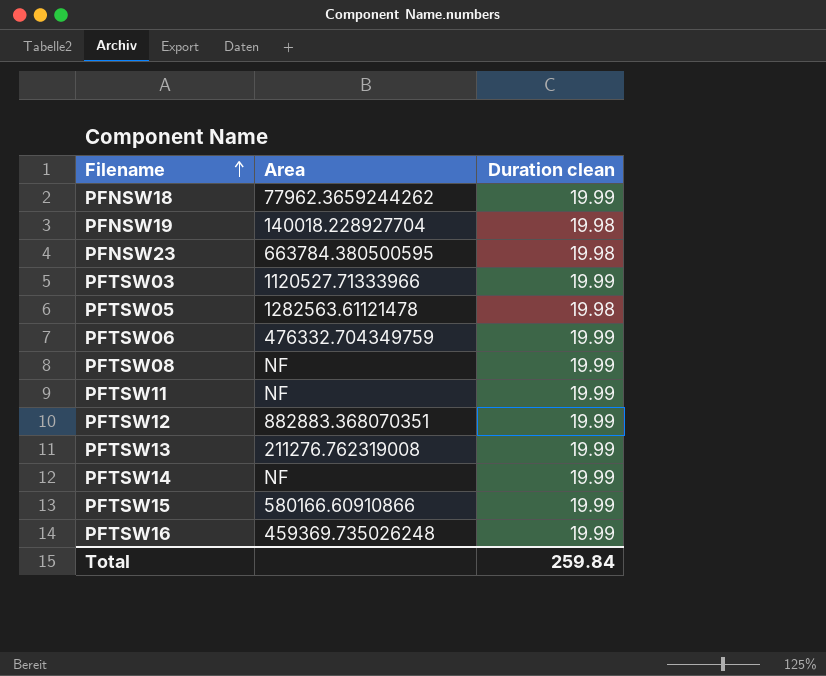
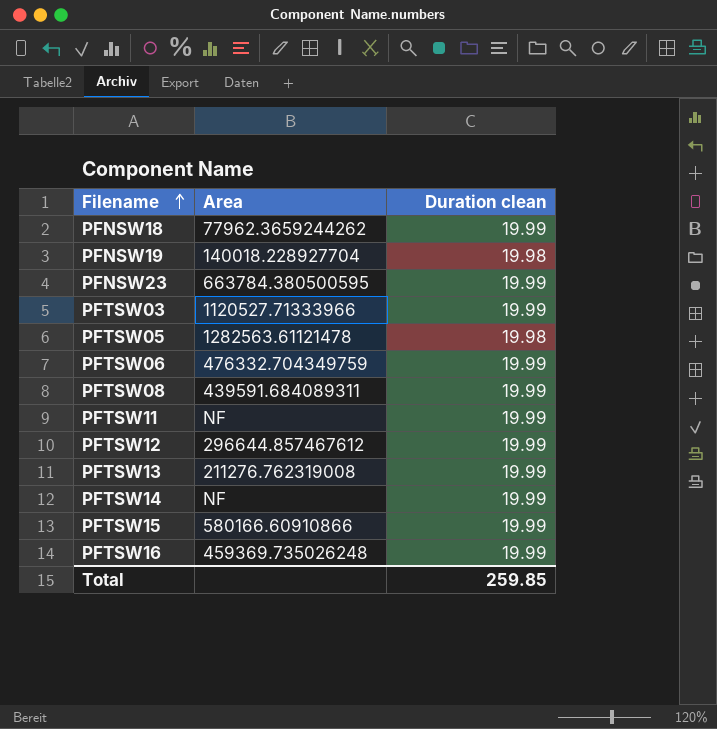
PFNSW23 | Duration clean: 19.98 -> 19.99
PFTSW08 | Area: NF -> 439591.684089311
PFTSW12 | Area: 882883.368070351 -> 296644.857467612
Total | Duration clean: 259.84 -> 259.85

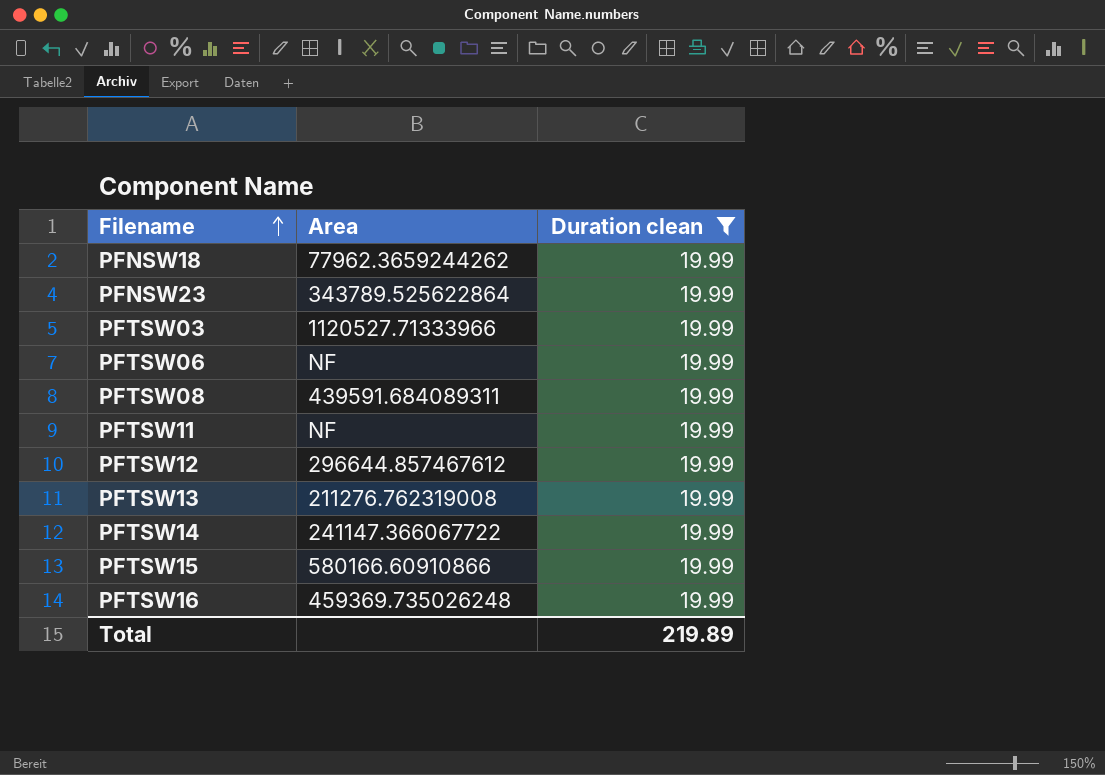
filter: none -> Duration clean = 19.99
PFNSW23 | Area: 663784.380500595 -> 343789.525622864
PFTSW06 | Area: 476332.704349759 -> NF
PFTSW14 | Area: NF -> 241147.366067722
Total | Duration clean: 259.85 -> 219.89

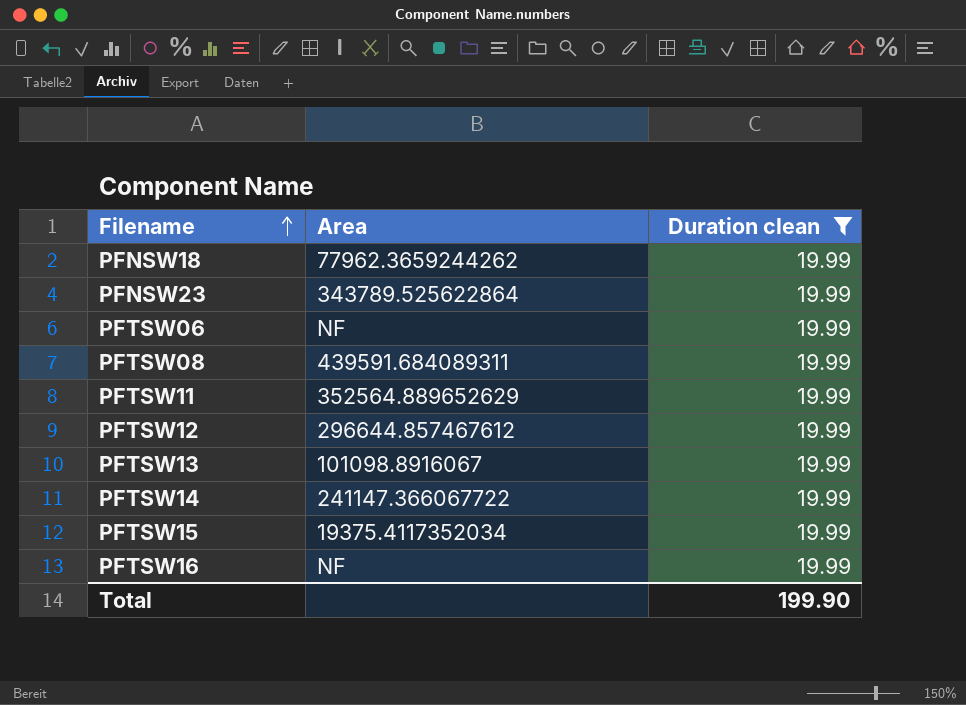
row PFTSW03: 1120527.71333966 | 19.99 -> none
PFTSW11 | Area: NF -> 352564.889652629
PFTSW13 | Area: 211276.762319008 -> 101098.8916067
PFTSW15 | Area: 580166.60910866 -> 19375.4117352034
PFTSW16 | Area: 459369.735026248 -> NF
Total | Duration clean: 219.89 -> 199.90

